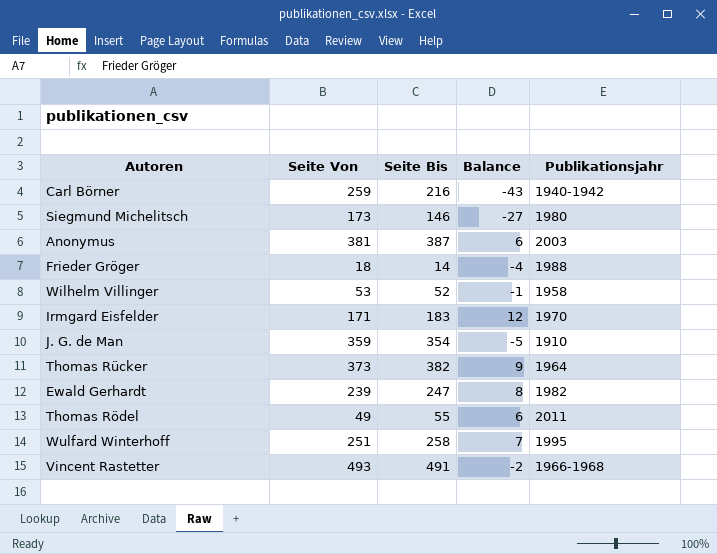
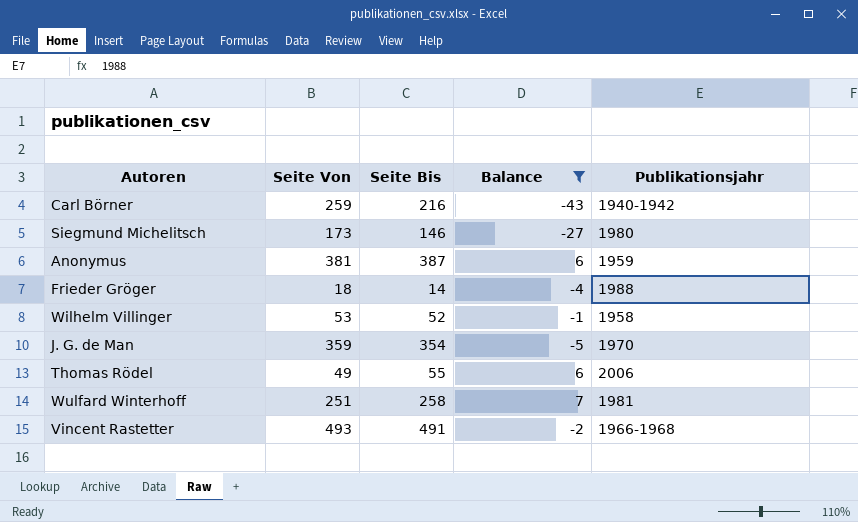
filter: none -> Balance <= 7
Anonymus | Publikationsjahr: 2003 -> 1959
J. G. de Man | Publikationsjahr: 1910 -> 1970
Thomas Rödel | Publikationsjahr: 2011 -> 2006
Wulfard Winterhoff | Publikationsjahr: 1995 -> 1981

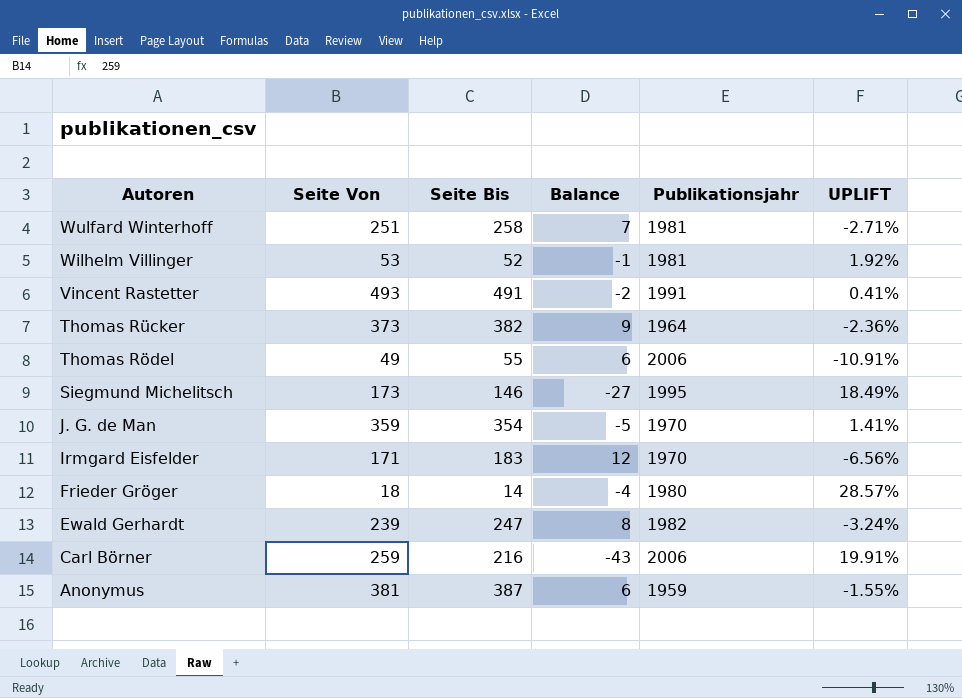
filter: Balance <= 7 -> none
row order: none -> Autoren descending
column UPLIFT | formula: none -> ([Seite Von] - [Seite Bis]) / [Seite Bis]
Wilhelm Villinger | Publikationsjahr: 1958 -> 1981
Vincent Rastetter | Publikationsjahr: 1966-1968 -> 1991
Siegmund Michelitsch | Publikationsjahr: 1980 -> 1995
Frieder Gröger | Publikationsjahr: 1988 -> 1980
Carl Börner | Publikationsjahr: 1940-1942 -> 2006

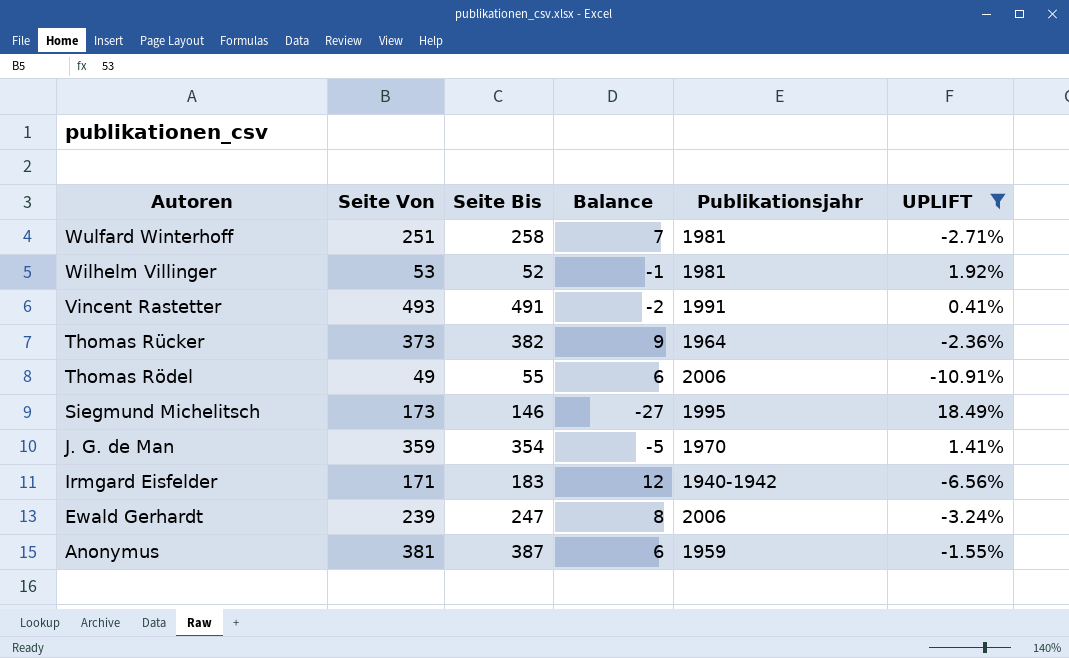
filter: none -> UPLIFT <= 18.49%
Irmgard Eisfelder | Publikationsjahr: 1970 -> 1940-1942
Ewald Gerhardt | Publikationsjahr: 1982 -> 2006

